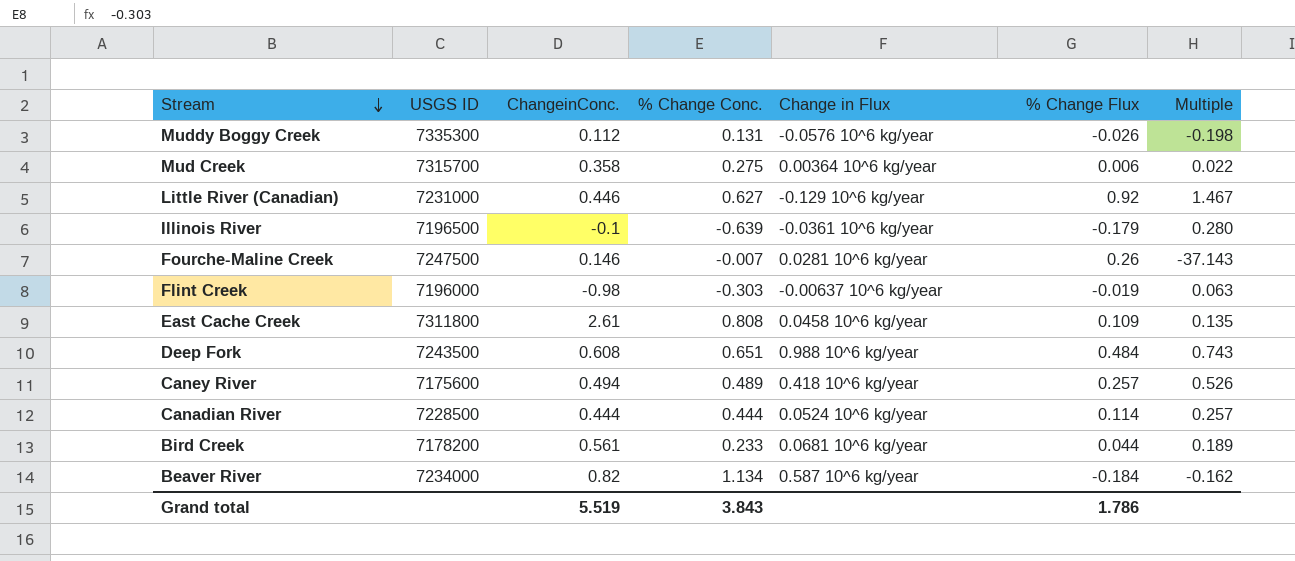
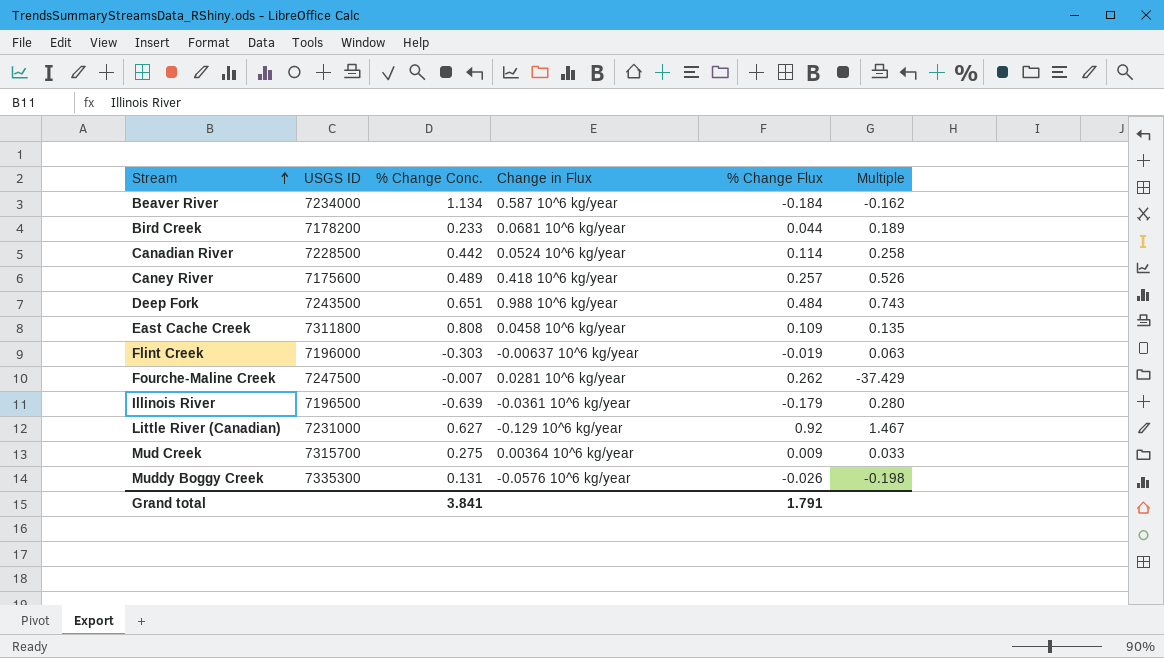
row order: Stream descending -> Stream ascending
column ChangeinConc. | position: 3 -> none
Canadian River | % Change Conc.: 0.444 -> 0.442
Canadian River | Multiple: 0.257 -> 0.258
Fourche-Maline Creek | % Change Flux: 0.26 -> 0.262
Fourche-Maline Creek | Multiple: -37.143 -> -37.429
Mud Creek | % Change Flux: 0.006 -> 0.009
Mud Creek | Multiple: 0.022 -> 0.033
Grand total | % Change Conc.: 3.843 -> 3.841
Grand total | % Change Flux: 1.786 -> 1.791

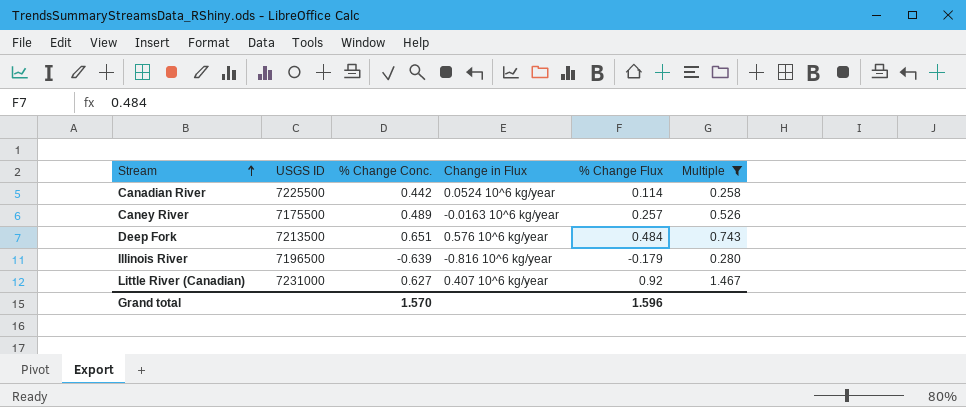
filter: none -> Multiple >= 0.258
Canadian River | USGS ID: 7228500 -> 7225500
Caney River | USGS ID: 7175600 -> 7175500
Caney River | Change in Flux: 0.418 10^6 kg/year -> -0.0163 10^6 kg/year
Deep Fork | USGS ID: 7243500 -> 7213500
Deep Fork | Change in Flux: 0.988 10^6 kg/year -> 0.576 10^6 kg/year
Illinois River | Change in Flux: -0.0361 10^6 kg/year -> -0.816 10^6 kg/year
Little River (Canadian) | Change in Flux: -0.129 10^6 kg/year -> 0.407 10^6 kg/year
Grand total | % Change Conc.: 3.841 -> 1.570
Grand total | % Change Flux: 1.791 -> 1.596

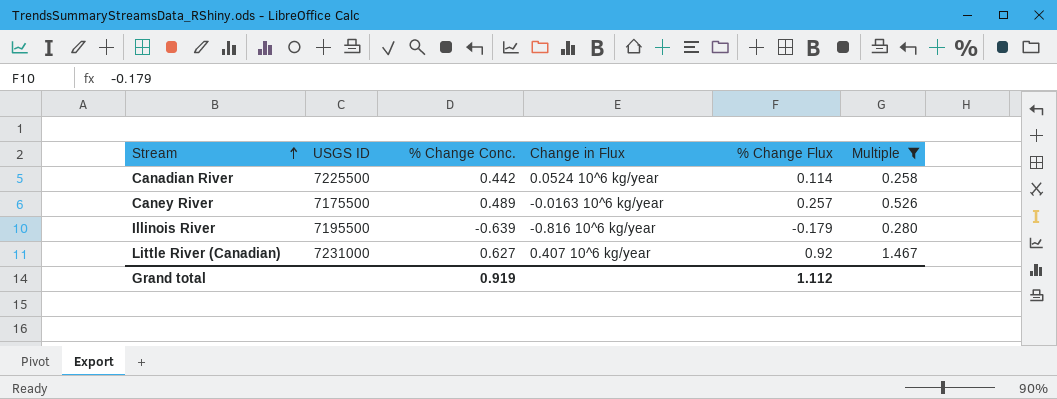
row Deep Fork: 7213500 | 0.651 | 0.576 10^6 kg/year | 0.484 | 0.743 -> none
Illinois River | USGS ID: 7196500 -> 7195500
Grand total | % Change Conc.: 1.570 -> 0.919
Grand total | % Change Flux: 1.596 -> 1.112

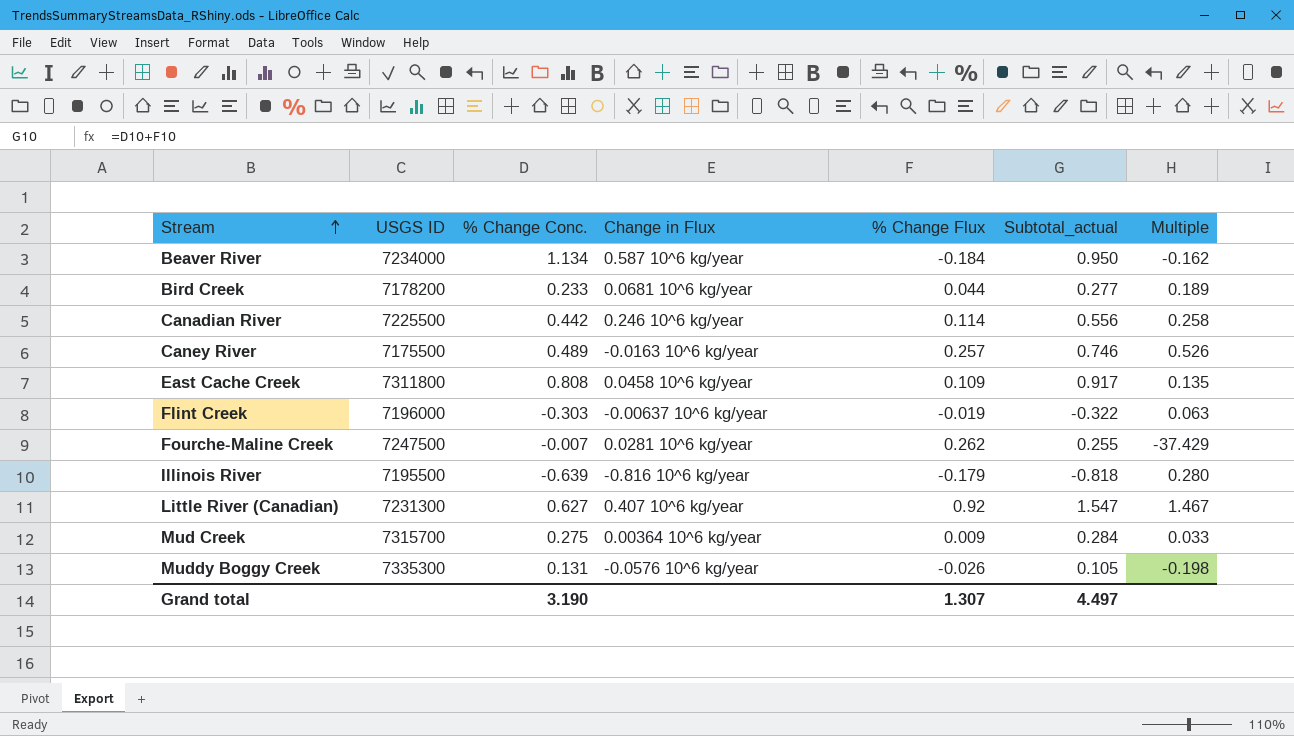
filter: Multiple >= 0.258 -> none
column Subtotal_actual | formula: none -> [% Change Conc.] + [% Change Flux]
Canadian River | Change in Flux: 0.0524 10^6 kg/year -> 0.246 10^6 kg/year
Little River (Canadian) | USGS ID: 7231000 -> 7231300
Grand total | % Change Conc.: 0.919 -> 3.190
Grand total | % Change Flux: 1.112 -> 1.307

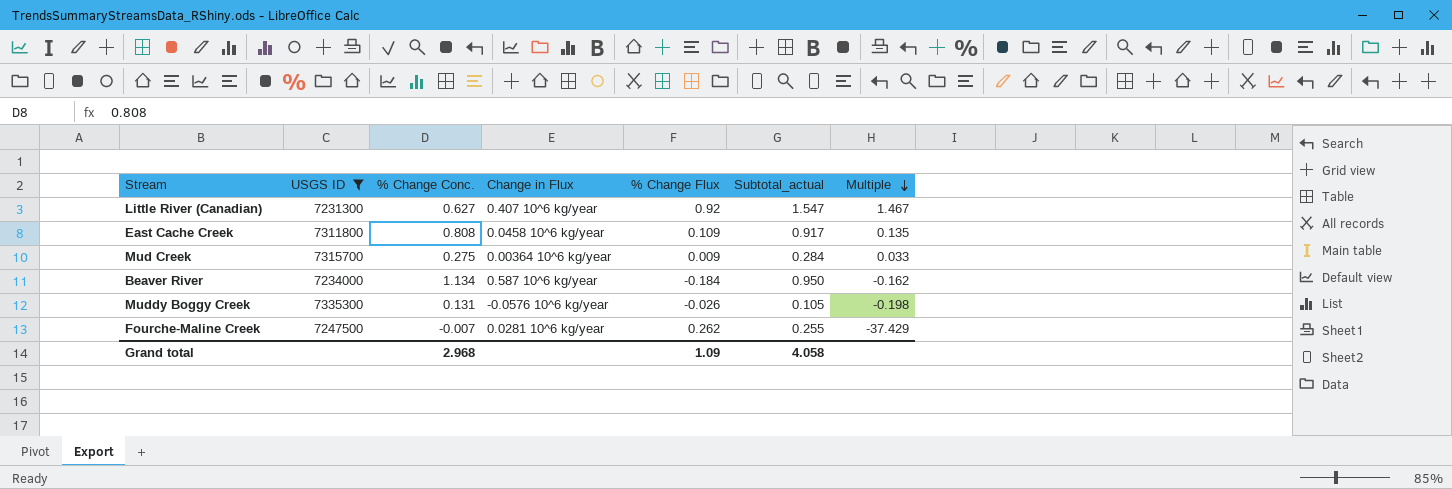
filter: none -> USGS ID >= 7231300
row order: Stream ascending -> Multiple descending
Grand total | % Change Conc.: 3.190 -> 2.968
Grand total | % Change Flux: 1.307 -> 1.09
Grand total | Subtotal_actual: 4.497 -> 4.058

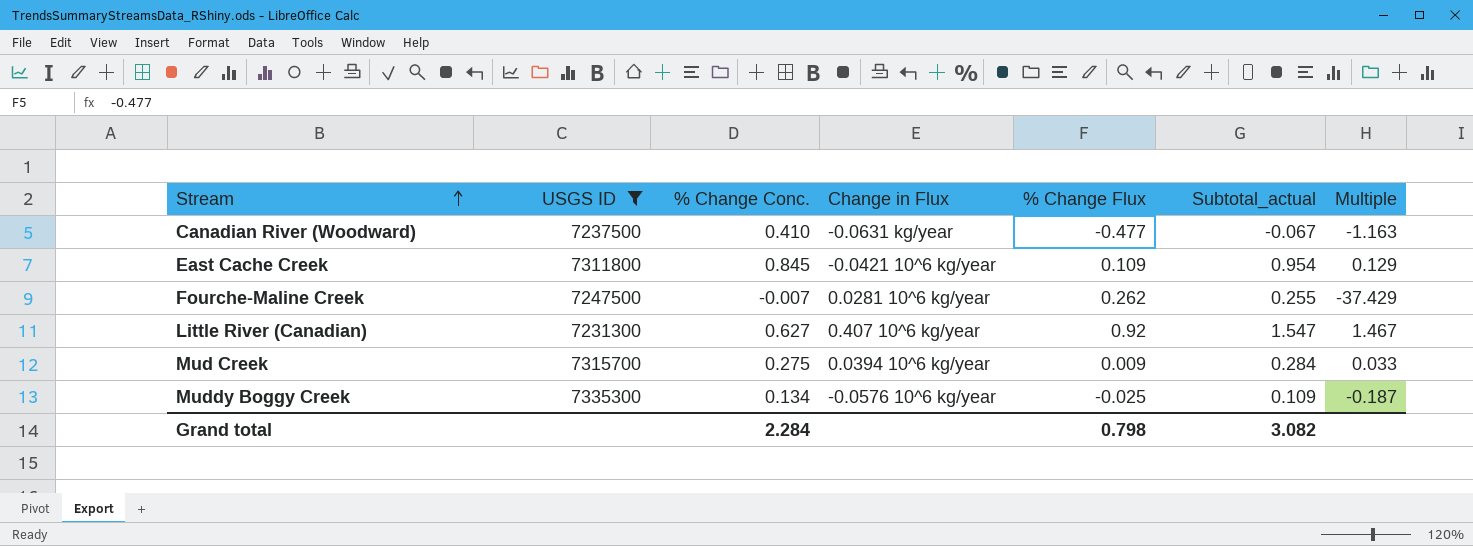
row order: Multiple descending -> Stream ascending
row Beaver River: 7234000 | 1.134 | 0.587 10^6 kg/year | -0.184 | 0.950 | -0.162 -> none
row Canadian River (Woodward): none -> 7237500 | 0.410 | -0.0631 kg/year | -0.477 | -0.067 | -1.163
East Cache Creek | % Change Conc.: 0.808 -> 0.845
East Cache Creek | Change in Flux: 0.0458 10^6 kg/year -> -0.0421 10^6 kg/year
East Cache Creek | Subtotal_actual: 0.917 -> 0.954
East Cache Creek | Multiple: 0.135 -> 0.129
Mud Creek | Change in Flux: 0.00364 10^6 kg/year -> 0.0394 10^6 kg/year
Muddy Boggy Creek | % Change Conc.: 0.131 -> 0.134
Muddy Boggy Creek | % Change Flux: -0.026 -> -0.025
Muddy Boggy Creek | Subtotal_actual: 0.105 -> 0.109
Muddy Boggy Creek | Multiple: -0.198 -> -0.187
Grand total | % Change Conc.: 2.968 -> 2.284
Grand total | % Change Flux: 1.09 -> 0.798
Grand total | Subtotal_actual: 4.058 -> 3.082

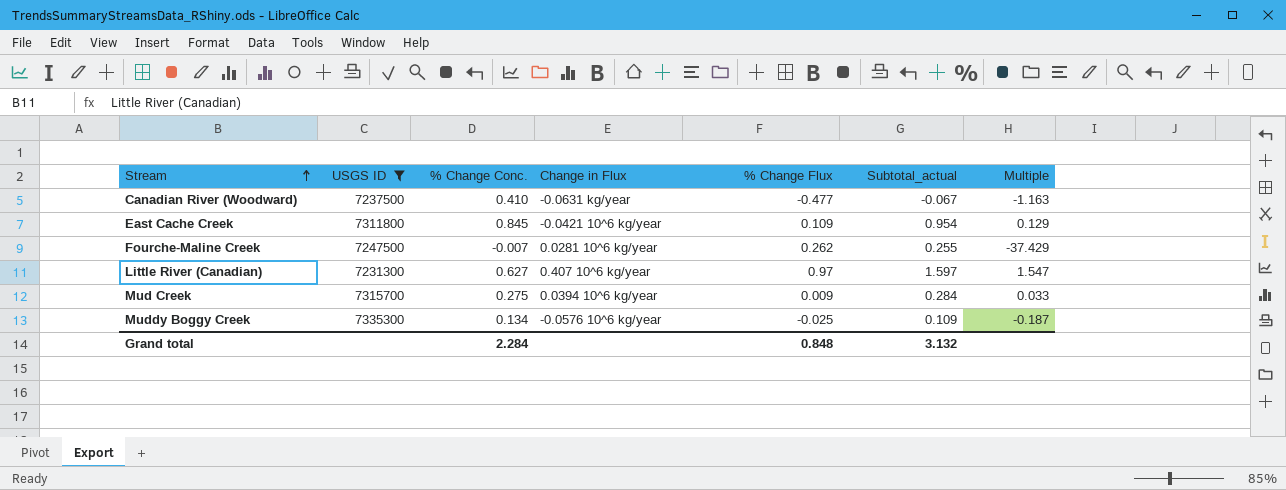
Little River (Canadian) | % Change Flux: 0.92 -> 0.97
Little River (Canadian) | Subtotal_actual: 1.547 -> 1.597
Little River (Canadian) | Multiple: 1.467 -> 1.547
Grand total | % Change Flux: 0.798 -> 0.848
Grand total | Subtotal_actual: 3.082 -> 3.132

